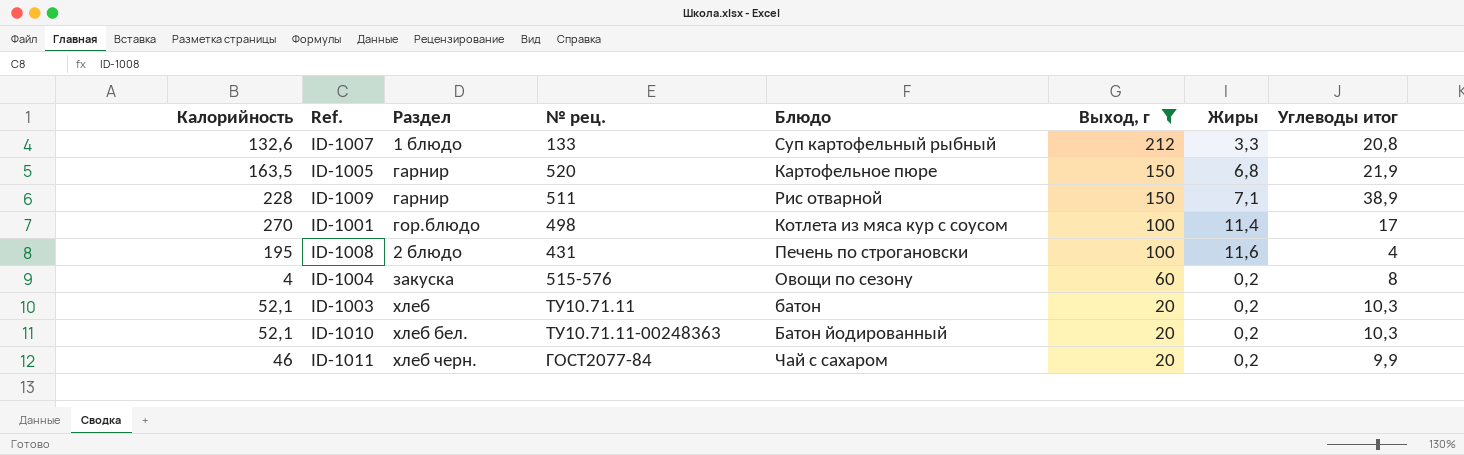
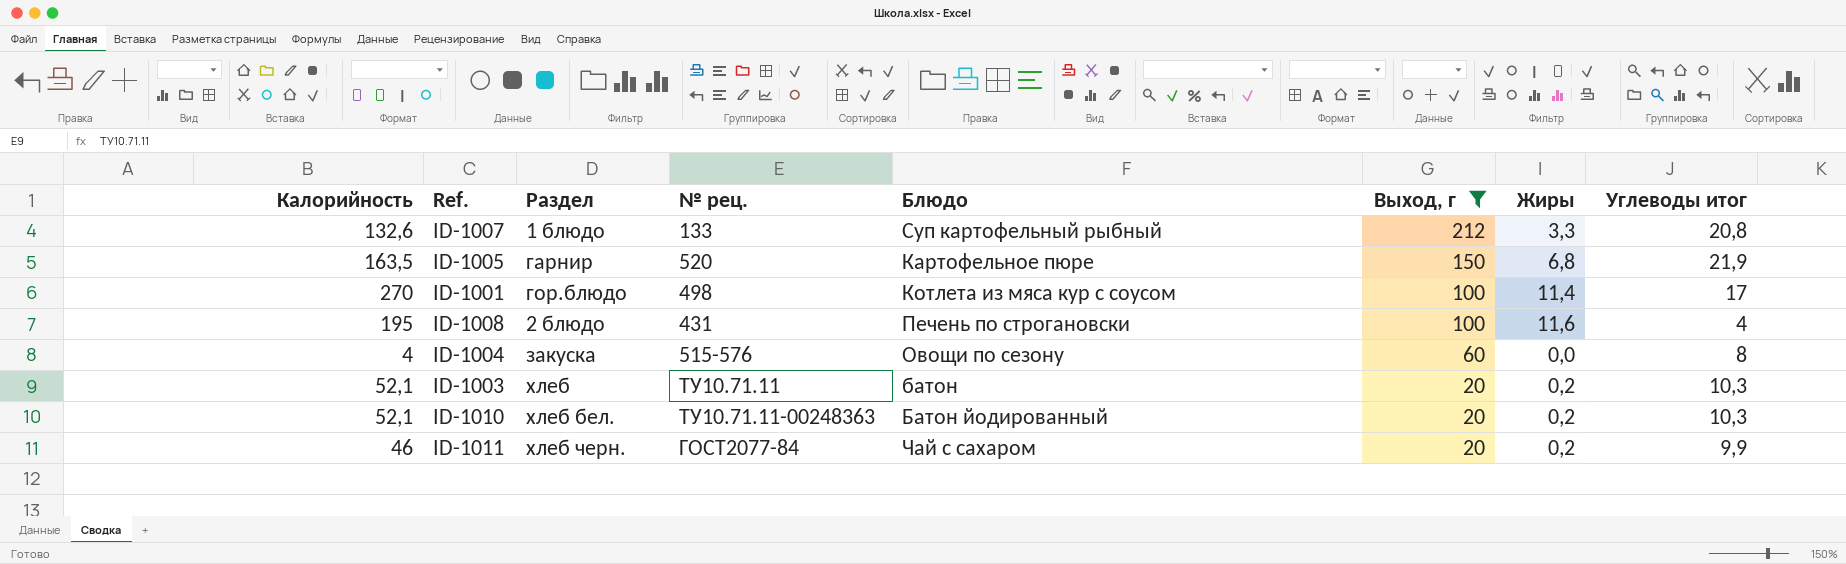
row ID-1009: 228 | гарнир | 511 | Рис отварной | 150 | 7,1 | 38,9 -> none
ID-1004 | Жиры: 0,2 -> 0,0

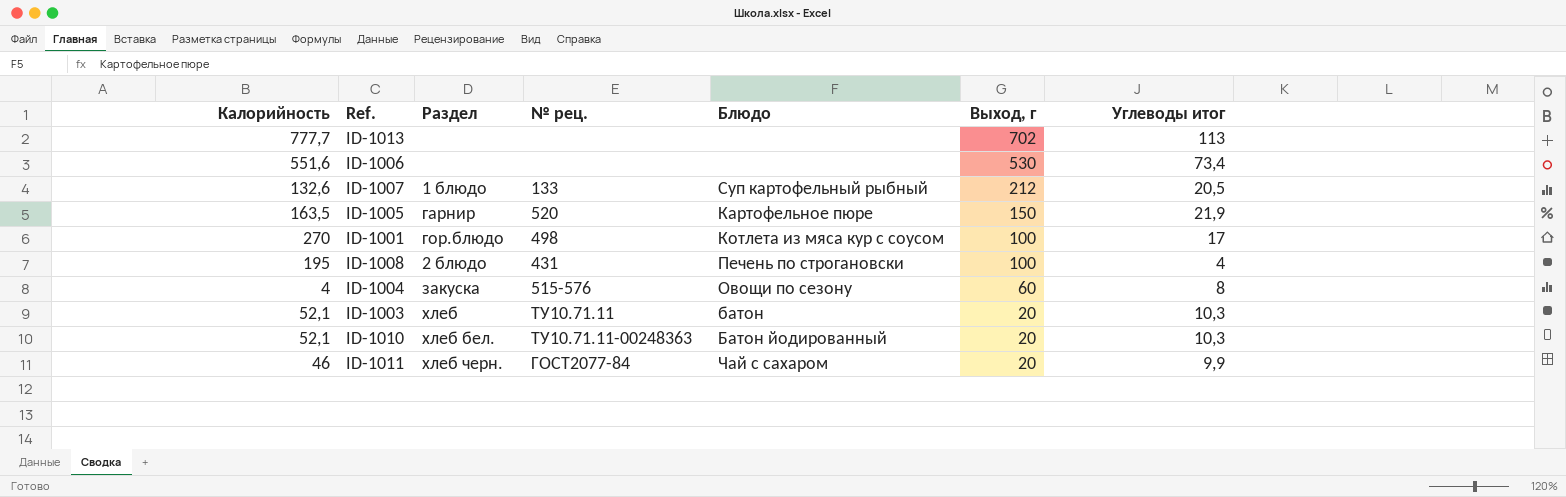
filter: Выход, г <= 212 -> none
column Жиры | position: 7 -> none
ID-1007 | Углеводы итог: 20,8 -> 20,5

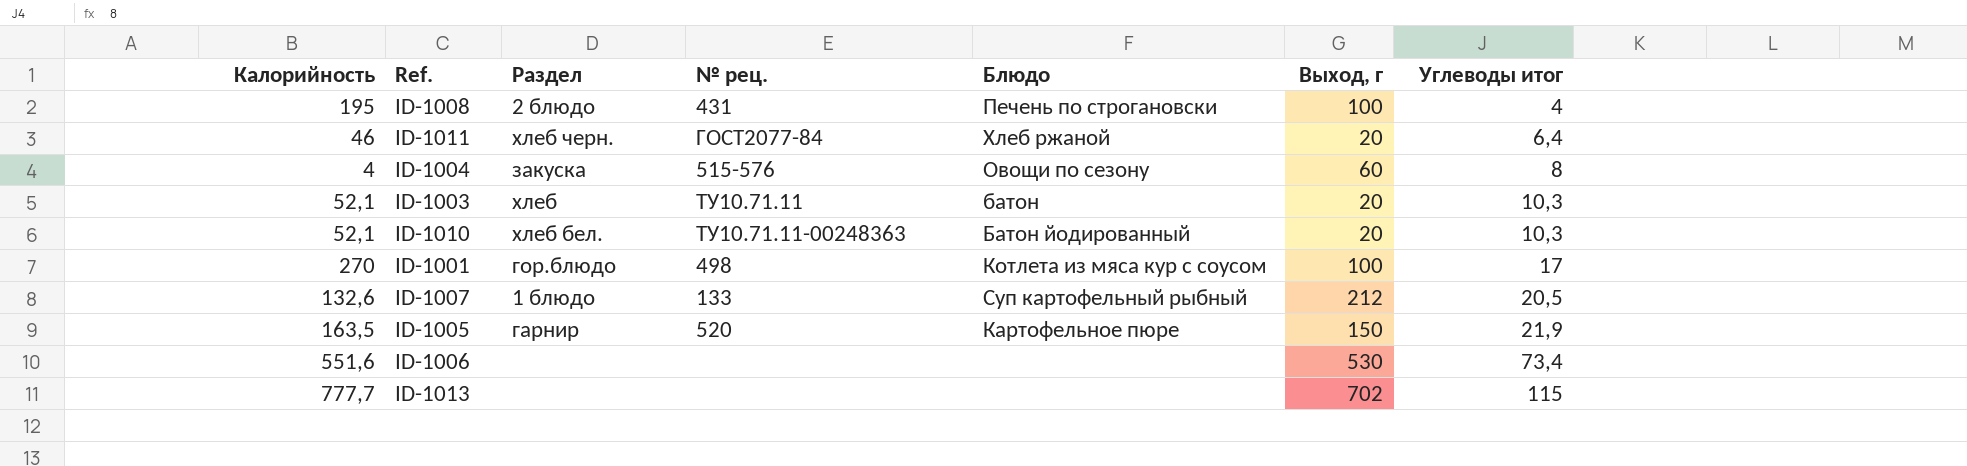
row order: Выход, г descending -> Углеводы итог ascending
ID-1011 | Блюдо: Чай с сахаром -> Хлеб ржаной
ID-1011 | Углеводы итог: 9,9 -> 6,4
ID-1013 | Углеводы итог: 113 -> 115

